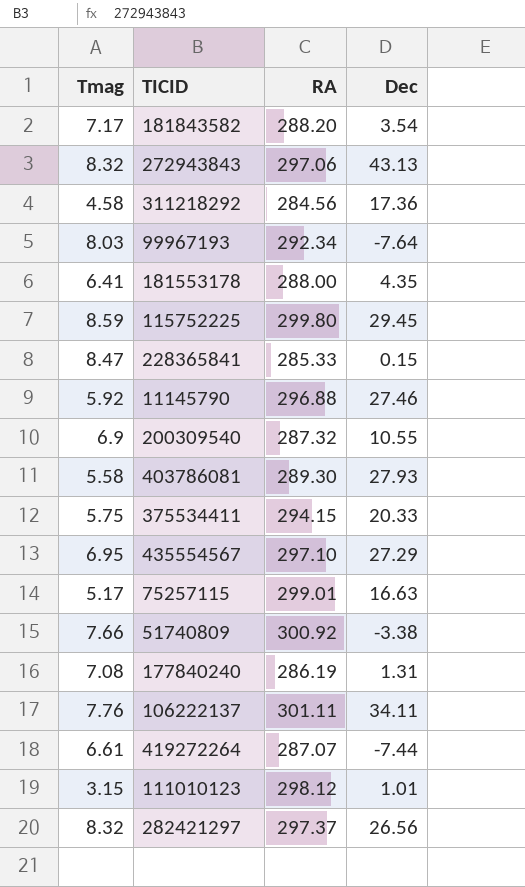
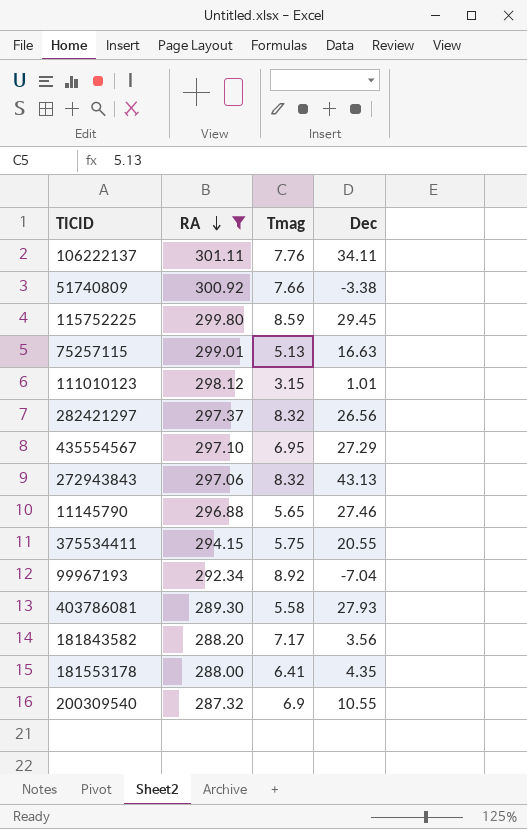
filter: none -> RA >= 287.32
row order: none -> RA descending
column Tmag | position: 1 -> 3
75257115 | Tmag: 5.17 -> 5.13
11145790 | Tmag: 5.92 -> 5.65
375534411 | Dec: 20.33 -> 20.55
99967193 | Tmag: 8.03 -> 8.92
99967193 | Dec: -7.64 -> -7.04
181843582 | Dec: 3.54 -> 3.56

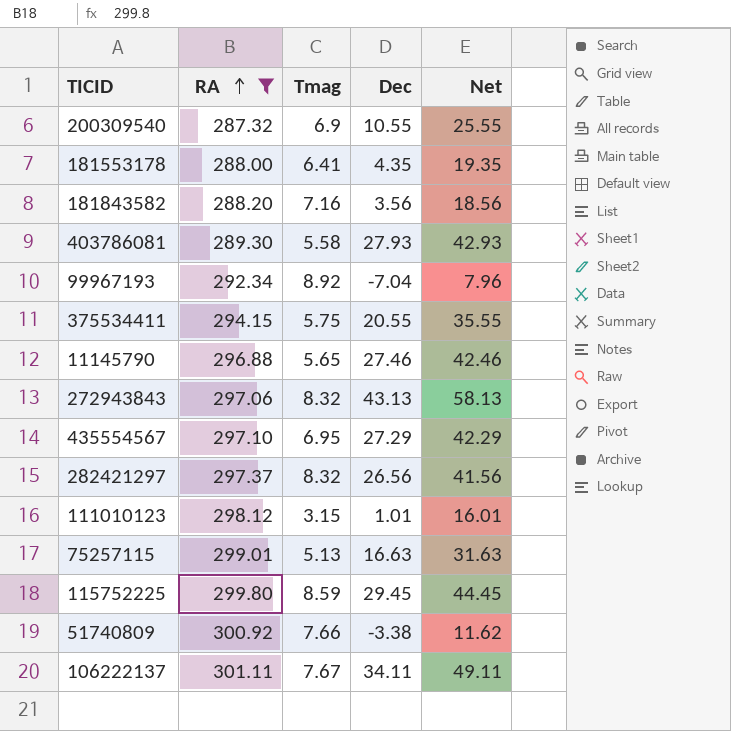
row order: RA descending -> RA ascending
column Net | formula: none -> [Dec] + 15
181843582 | Tmag: 7.17 -> 7.16
106222137 | Tmag: 7.76 -> 7.67

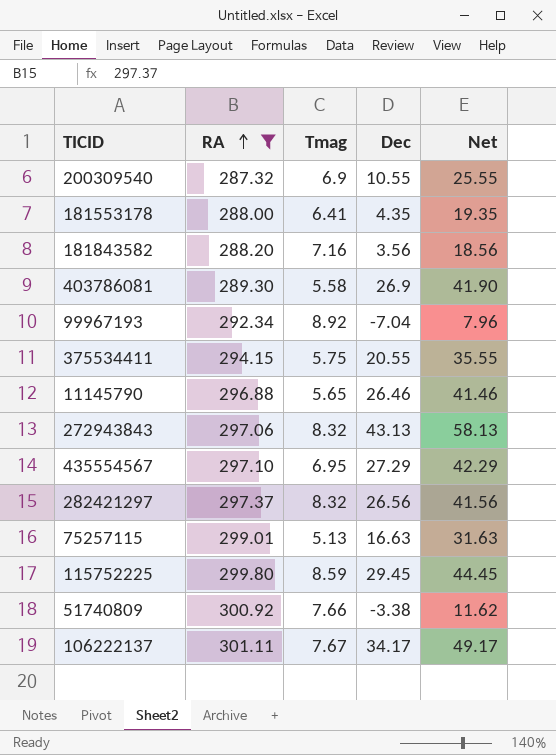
row 111010123: 298.12 | 3.15 | 1.01 | 16.01 -> none
403786081 | Dec: 27.93 -> 26.9
403786081 | Net: 42.93 -> 41.90
11145790 | Dec: 27.46 -> 26.46
11145790 | Net: 42.46 -> 41.46
106222137 | Dec: 34.11 -> 34.17
106222137 | Net: 49.11 -> 49.17

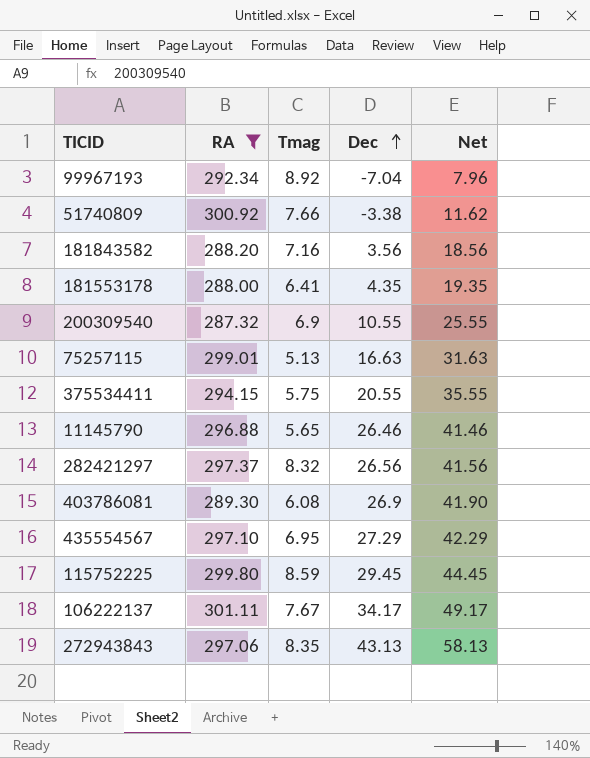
row order: RA ascending -> Dec ascending
403786081 | Tmag: 5.58 -> 6.08
272943843 | Tmag: 8.32 -> 8.35

